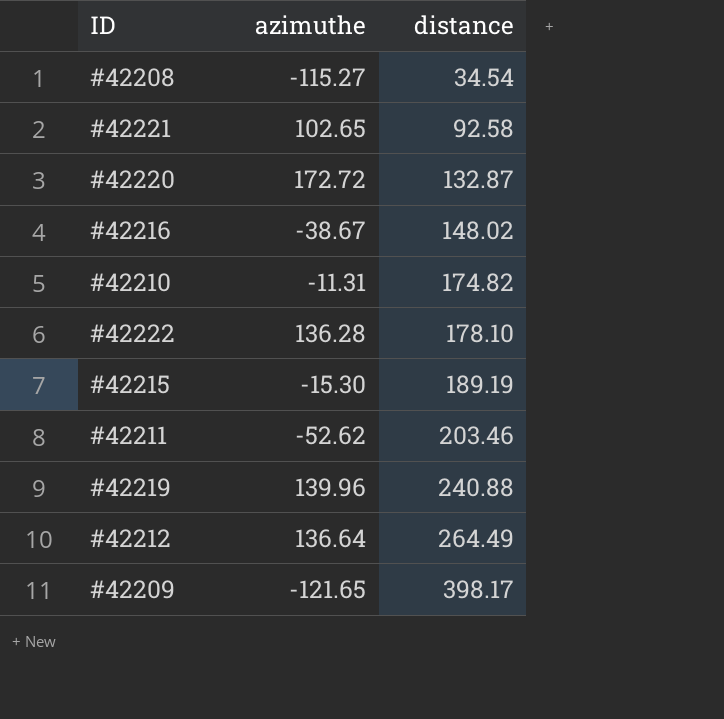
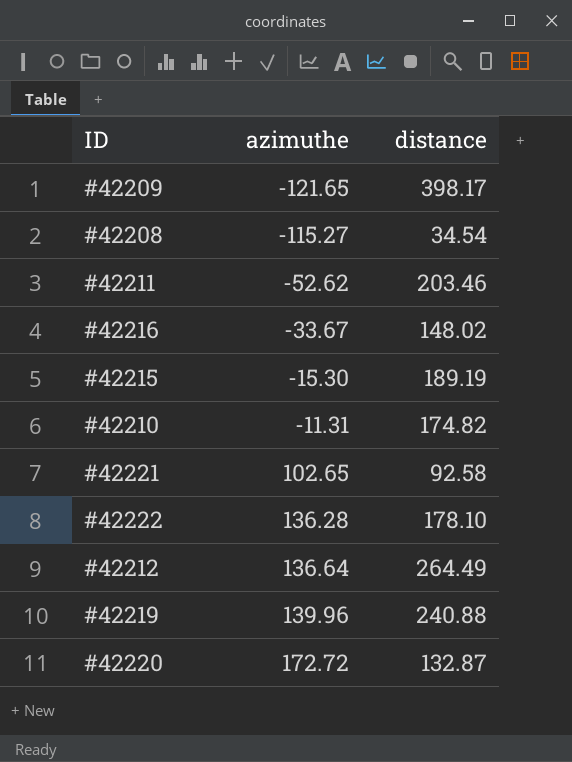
row order: distance ascending -> azimuthe ascending
#42216 | azimuthe: -38.67 -> -33.67

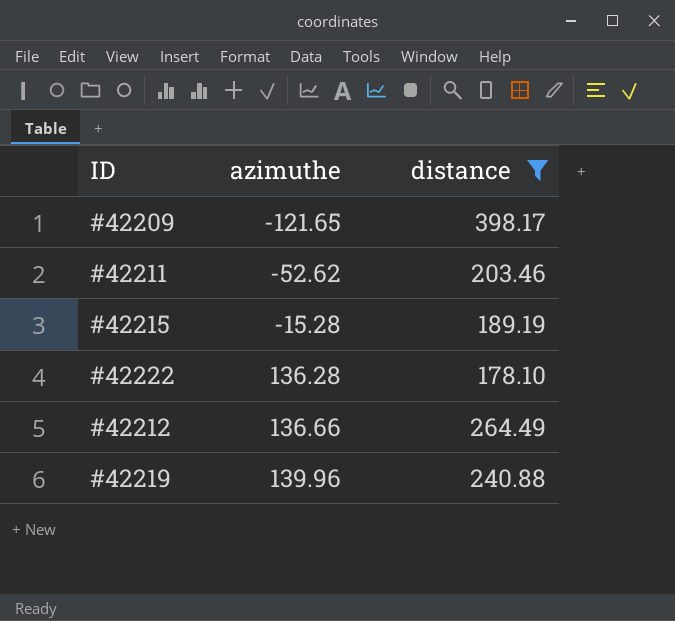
filter: none -> distance >= 178.10
#42215 | azimuthe: -15.30 -> -15.28
#42212 | azimuthe: 136.64 -> 136.66

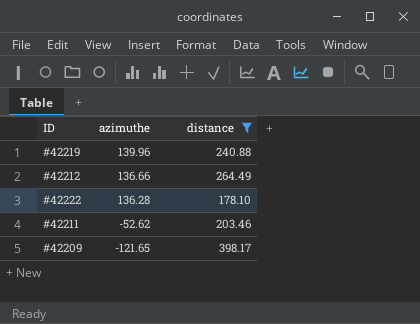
row order: azimuthe ascending -> azimuthe descending
row #42215: -15.28 | 189.19 -> none

